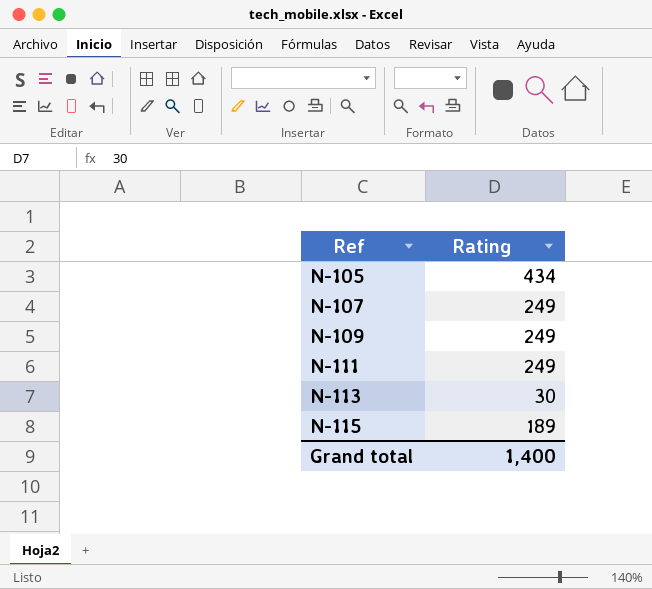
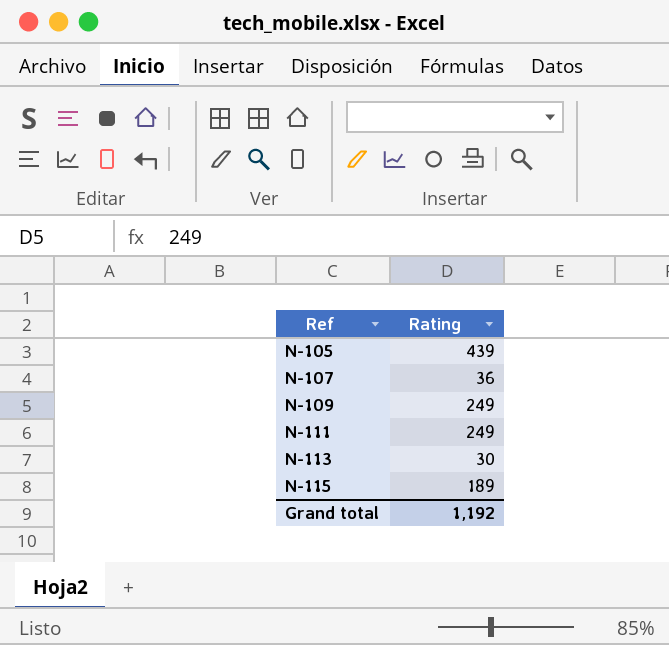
N-105 | Rating: 434 -> 439
N-107 | Rating: 249 -> 36
Grand total | Rating: 1,400 -> 1,192

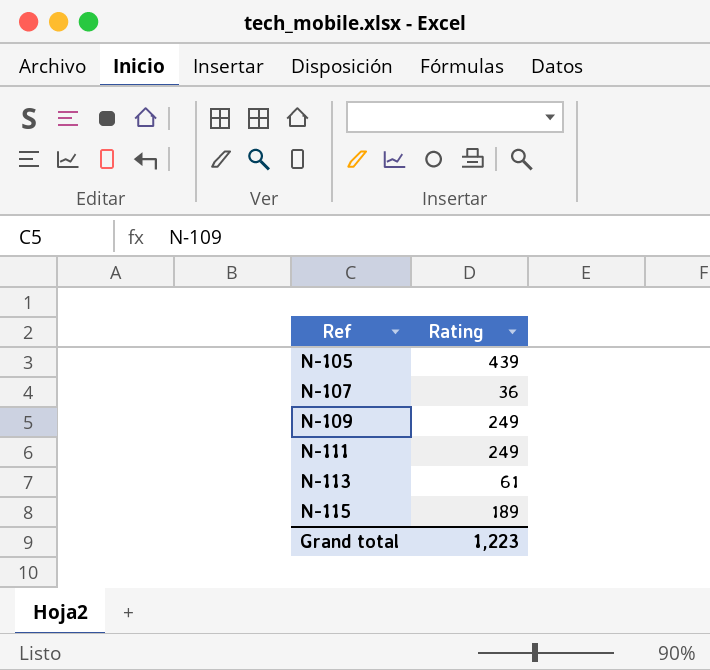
N-113 | Rating: 30 -> 61
Grand total | Rating: 1,192 -> 1,223

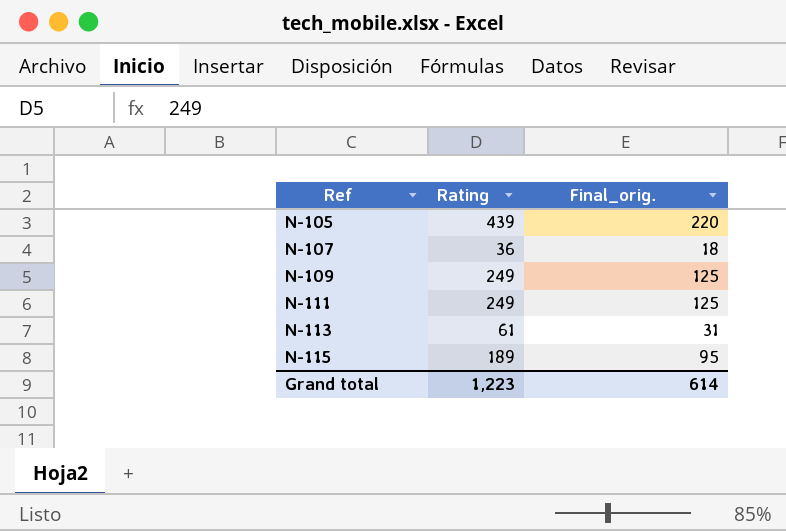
column Final_orig. | formula: none -> [Rating] * 0.5

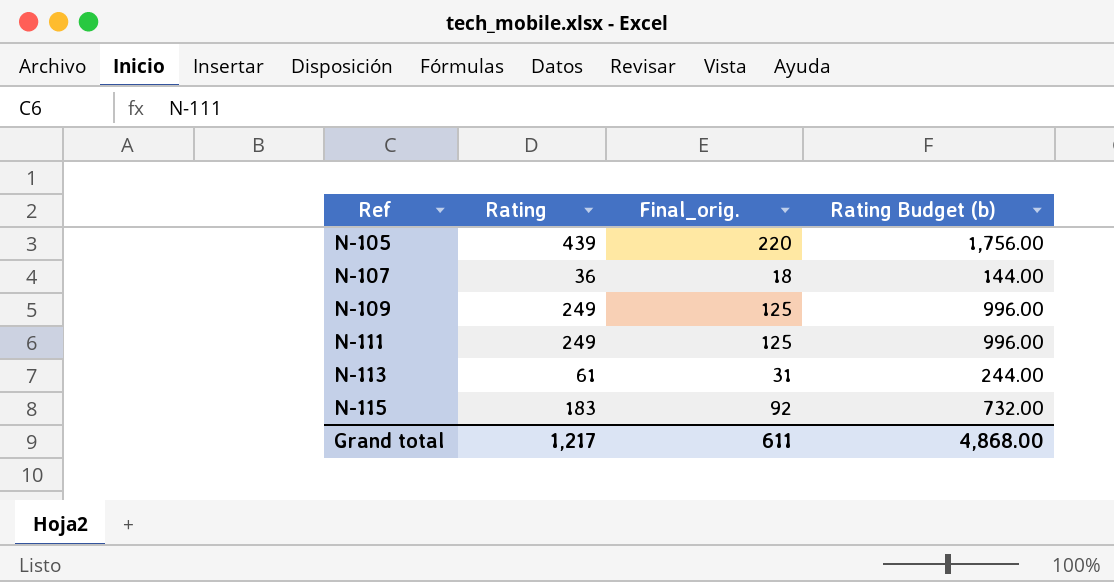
column Rating Budget (b) | formula: none -> [Rating] * 4
N-115 | Rating: 189 -> 183
N-115 | Final_orig.: 95 -> 92
Grand total | Rating: 1,223 -> 1,217
Grand total | Final_orig.: 614 -> 611

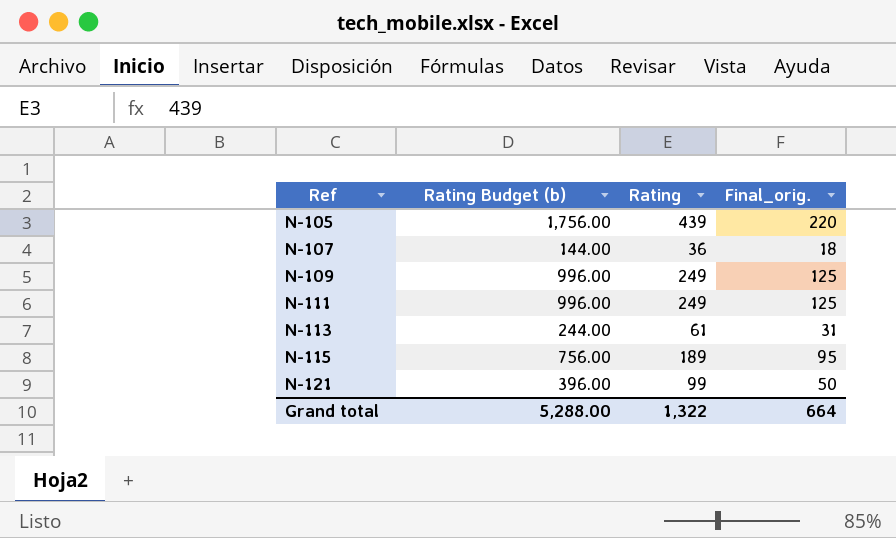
column Rating Budget (b) | position: 4 -> 2
N-115 | Rating Budget (b): 732.00 -> 756.00
N-115 | Rating: 183 -> 189
N-115 | Final_orig.: 92 -> 95
row N-121: none -> 396.00 | 99 | 50
Grand total | Rating Budget (b): 4,868.00 -> 5,288.00
Grand total | Rating: 1,217 -> 1,322
Grand total | Final_orig.: 611 -> 664

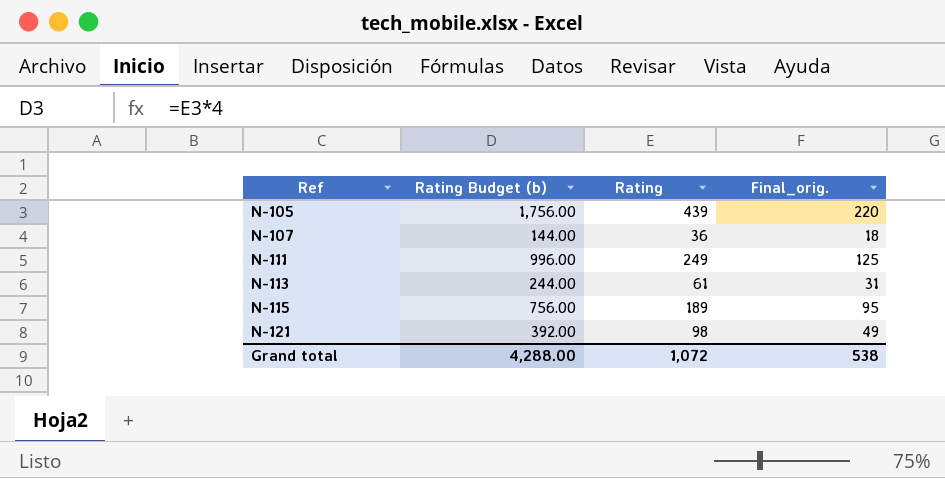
row N-109: 996.00 | 249 | 125 -> none
N-121 | Rating Budget (b): 396.00 -> 392.00
N-121 | Rating: 99 -> 98
N-121 | Final_orig.: 50 -> 49
Grand total | Rating Budget (b): 5,288.00 -> 4,288.00
Grand total | Rating: 1,322 -> 1,072
Grand total | Final_orig.: 664 -> 538

